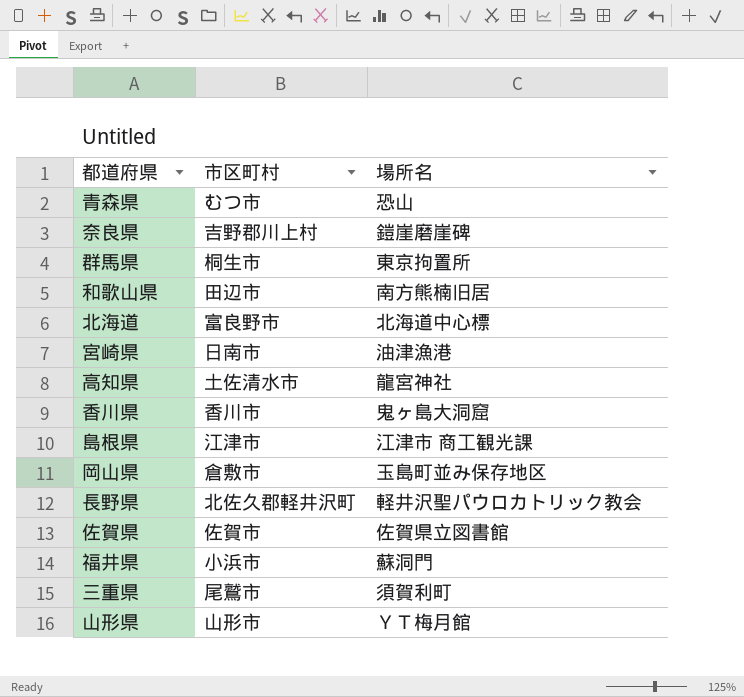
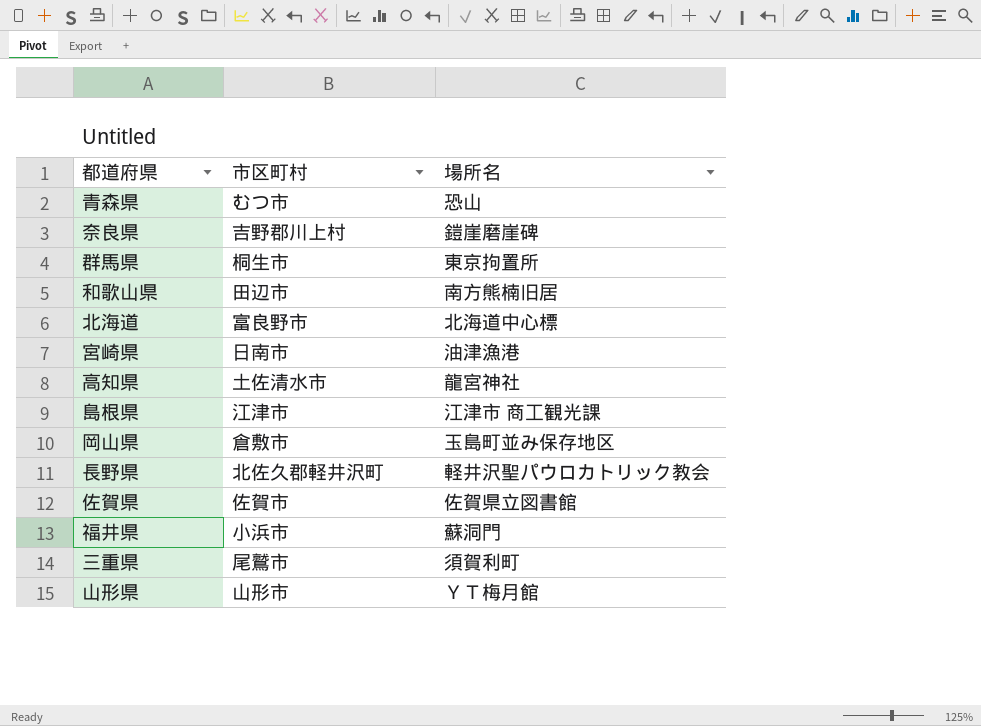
row 香川県: 香川市 | 鬼ヶ島大洞窟 -> none

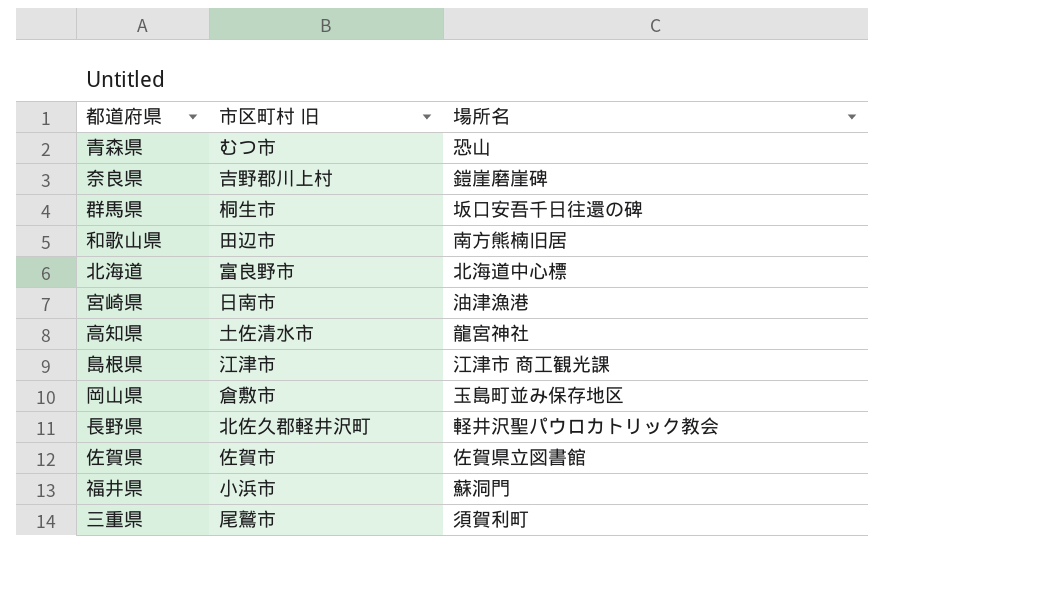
column name: 市区町村 -> 市区町村 旧
row 山形県: 山形市 | ＹＴ梅月館 -> none
群馬県 | 場所名: 東京拘置所 -> 坂口安吾千日往還の碑

